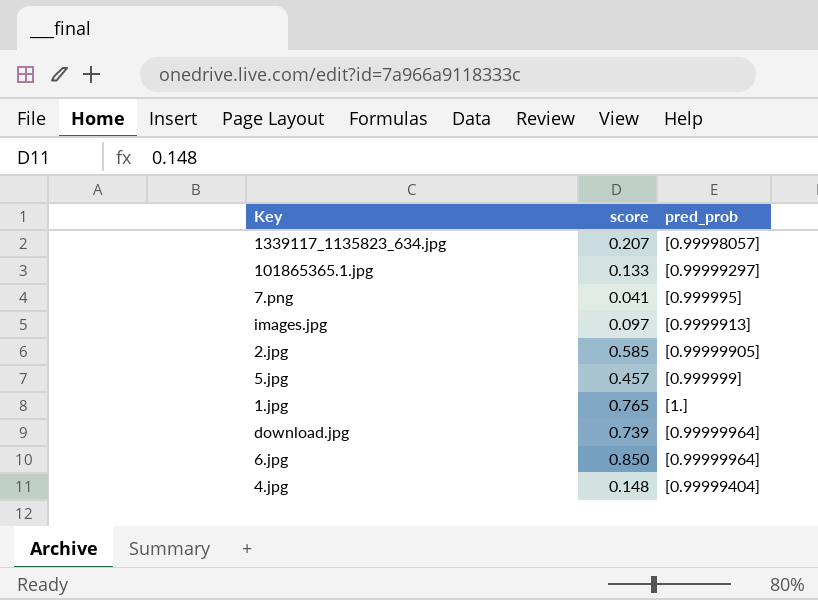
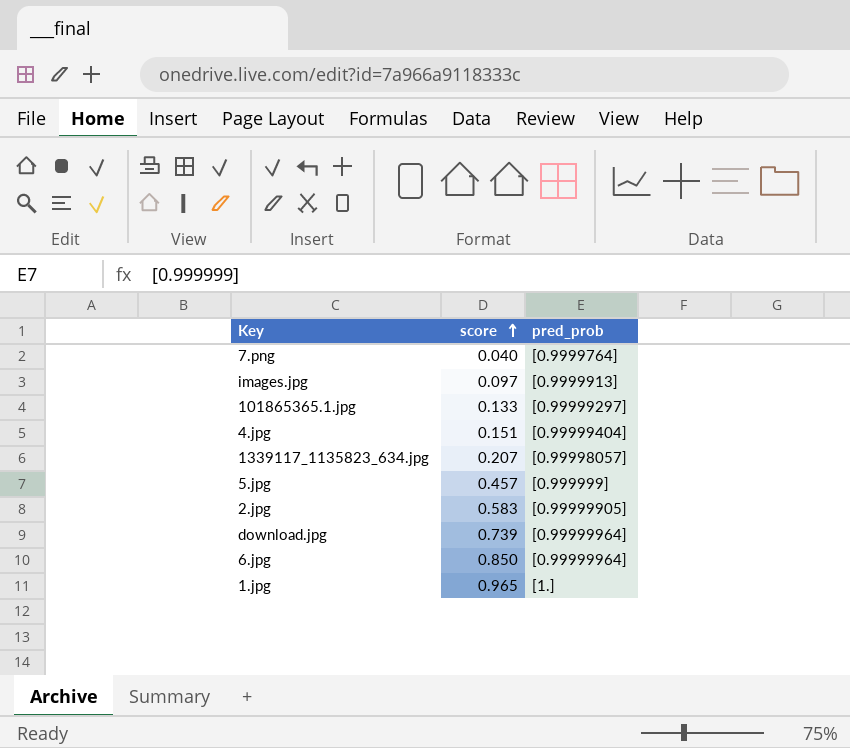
row order: none -> score ascending
7.png | score: 0.041 -> 0.040
7.png | pred_prob: [0.999995] -> [0.9999764]
4.jpg | score: 0.148 -> 0.151
2.jpg | score: 0.585 -> 0.583
1.jpg | score: 0.765 -> 0.965

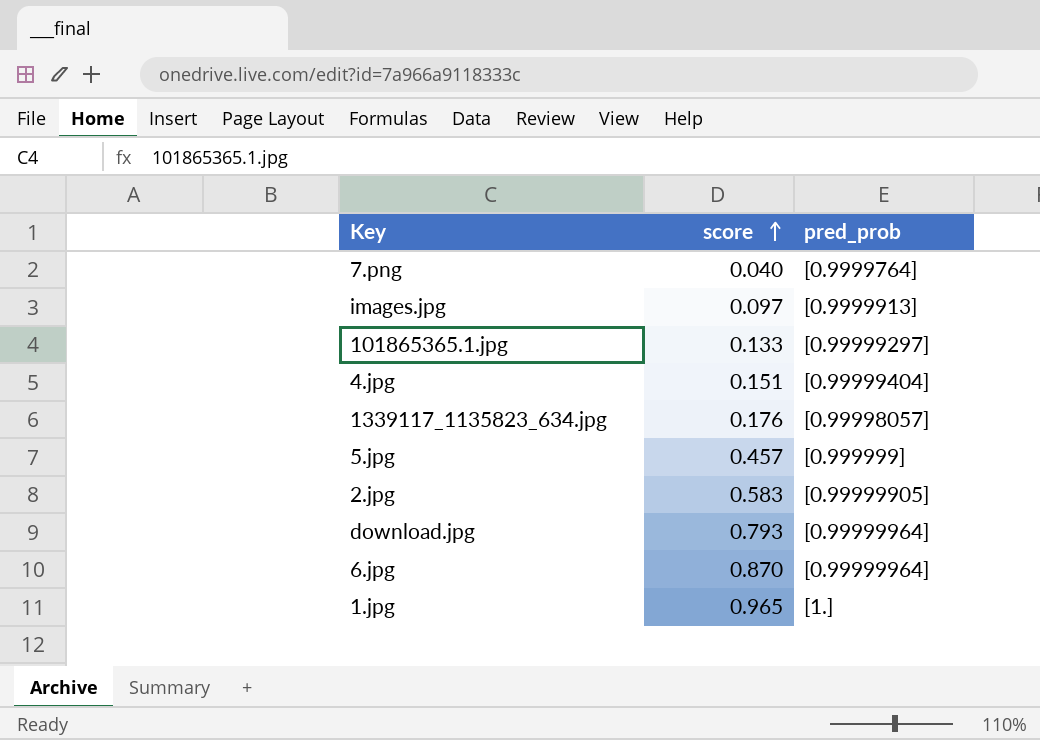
1339117_1135823_634.jpg | score: 0.207 -> 0.176
download.jpg | score: 0.739 -> 0.793
6.jpg | score: 0.850 -> 0.870

